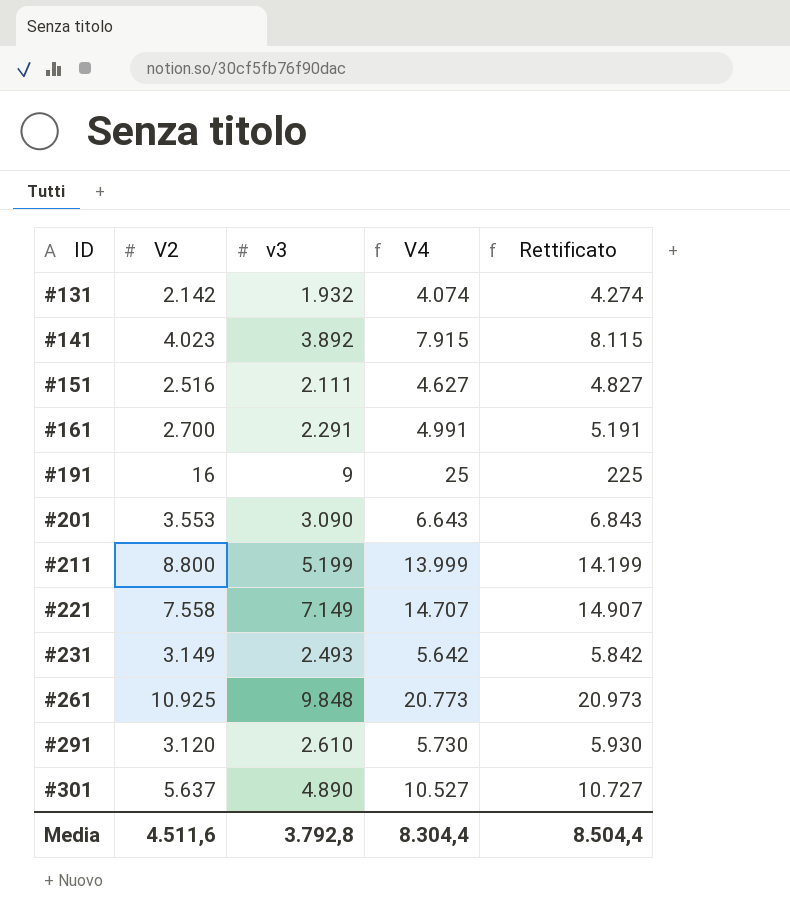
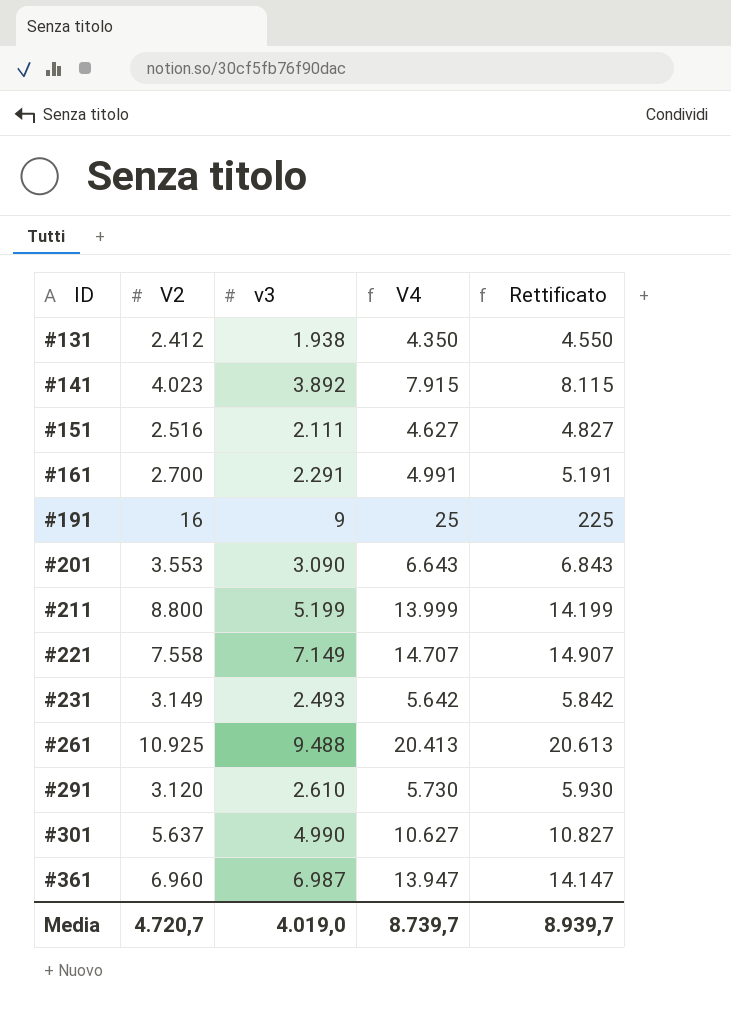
#131 | V2: 2.142 -> 2.412
#131 | v3: 1.932 -> 1.938
#131 | V4: 4.074 -> 4.350
#131 | Rettificato: 4.274 -> 4.550
#261 | v3: 9.848 -> 9.488
#261 | V4: 20.773 -> 20.413
#261 | Rettificato: 20.973 -> 20.613
#301 | v3: 4.890 -> 4.990
#301 | V4: 10.527 -> 10.627
#301 | Rettificato: 10.727 -> 10.827
row #361: none -> 6.960 | 6.987 | 13.947 | 14.147
Media | V2: 4.511,6 -> 4.720,7
Media | v3: 3.792,8 -> 4.019,0
Media | V4: 8.304,4 -> 8.739,7
Media | Rettificato: 8.504,4 -> 8.939,7

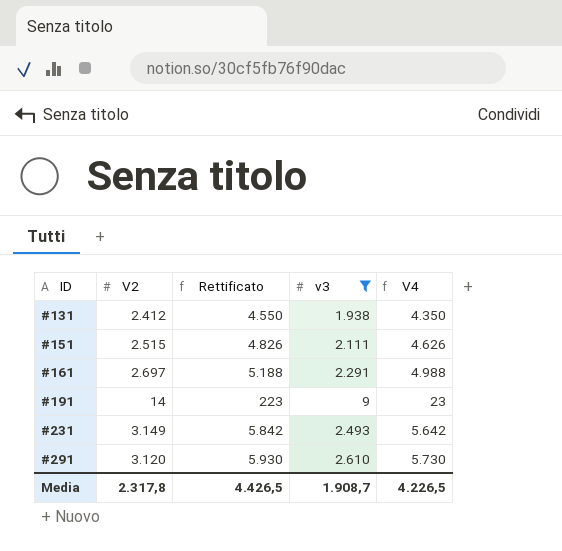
filter: none -> v3 <= 2.610
column Rettificato | position: 5 -> 3
#151 | V2: 2.516 -> 2.515
#151 | Rettificato: 4.827 -> 4.826
#151 | V4: 4.627 -> 4.626
#161 | V2: 2.700 -> 2.697
#161 | Rettificato: 5.191 -> 5.188
#161 | V4: 4.991 -> 4.988
#191 | V2: 16 -> 14
#191 | Rettificato: 225 -> 223
#191 | V4: 25 -> 23
Media | V2: 4.720,7 -> 2.317,8
Media | Rettificato: 8.939,7 -> 4.426,5
Media | v3: 4.019,0 -> 1.908,7
Media | V4: 8.739,7 -> 4.226,5

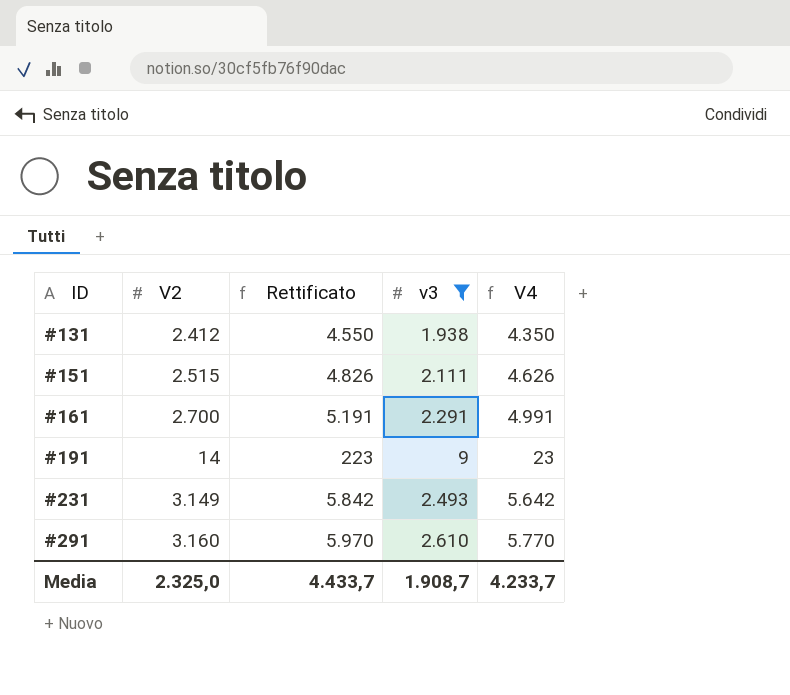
#161 | V2: 2.697 -> 2.700
#161 | Rettificato: 5.188 -> 5.191
#161 | V4: 4.988 -> 4.991
#291 | V2: 3.120 -> 3.160
#291 | Rettificato: 5.930 -> 5.970
#291 | V4: 5.730 -> 5.770
Media | V2: 2.317,8 -> 2.325,0
Media | Rettificato: 4.426,5 -> 4.433,7
Media | V4: 4.226,5 -> 4.233,7

